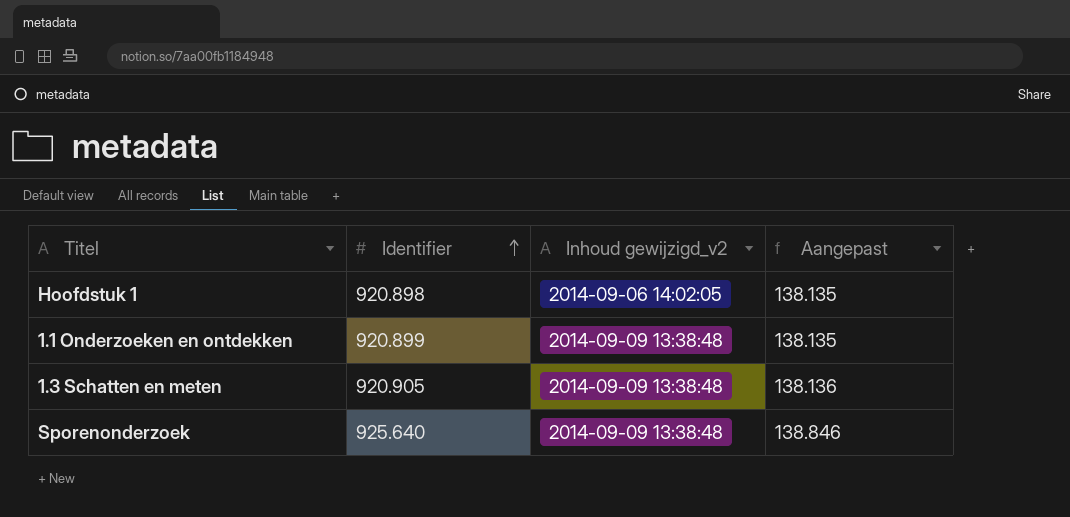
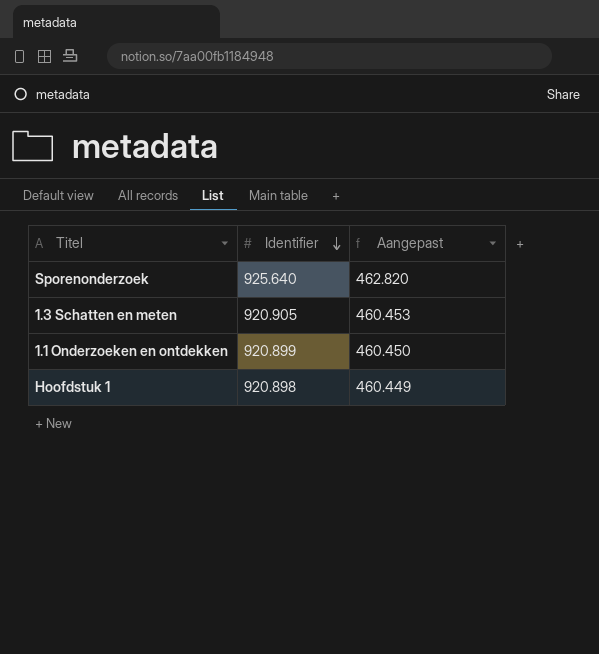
row order: Identifier ascending -> Identifier descending
column Inhoud gewijzigd_v2 | position: 3 -> none
column Aangepast | formula: [Identifier] * 0,15 -> [Identifier] * 0,5

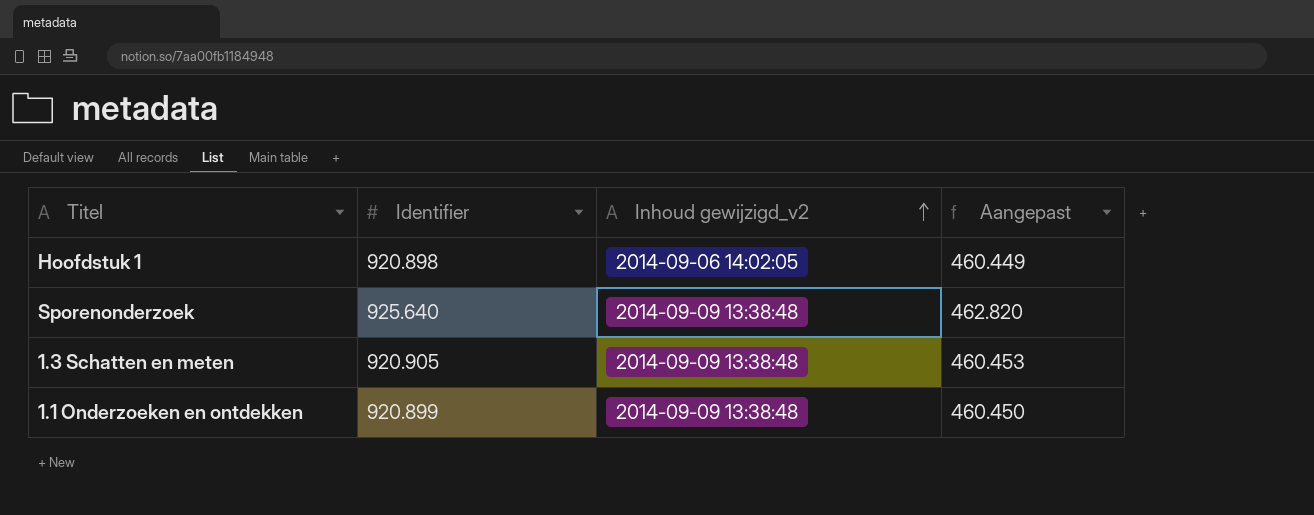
row order: Identifier descending -> Inhoud gewijzigd_v2 ascending
column Inhoud gewijzigd_v2 | position: none -> 3

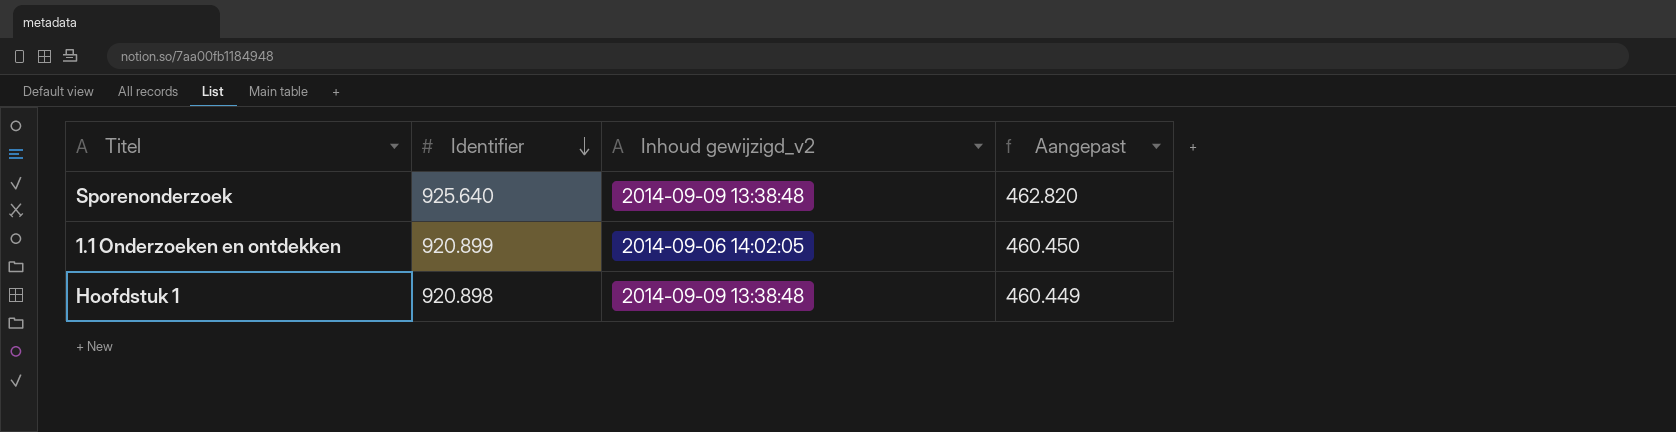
row order: Inhoud gewijzigd_v2 ascending -> Identifier descending
row 1.3 Schatten en meten: 920.905 | 2014-09-09 13:38:48 | 460.453 -> none
1.1 Onderzoeken en ontdekken | Inhoud gewijzigd_v2: 2014-09-09 13:38:48 -> 2014-09-06 14:02:05
Hoofdstuk 1 | Inhoud gewijzigd_v2: 2014-09-06 14:02:05 -> 2014-09-09 13:38:48

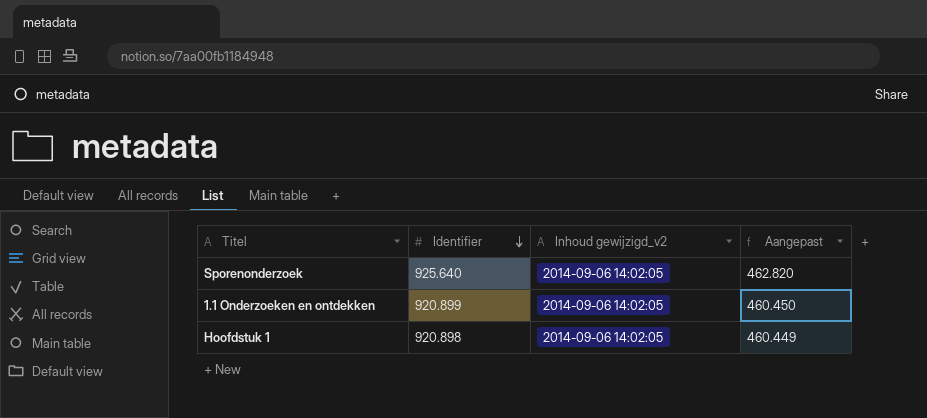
Sporenonderzoek | Inhoud gewijzigd_v2: 2014-09-09 13:38:48 -> 2014-09-06 14:02:05
Hoofdstuk 1 | Inhoud gewijzigd_v2: 2014-09-09 13:38:48 -> 2014-09-06 14:02:05

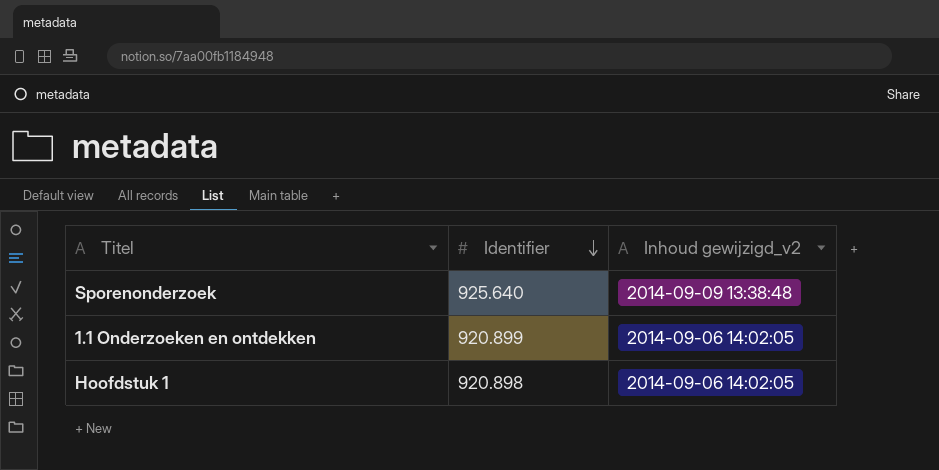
column Aangepast | formula: [Identifier] * 0,5 -> none
Sporenonderzoek | Inhoud gewijzigd_v2: 2014-09-06 14:02:05 -> 2014-09-09 13:38:48

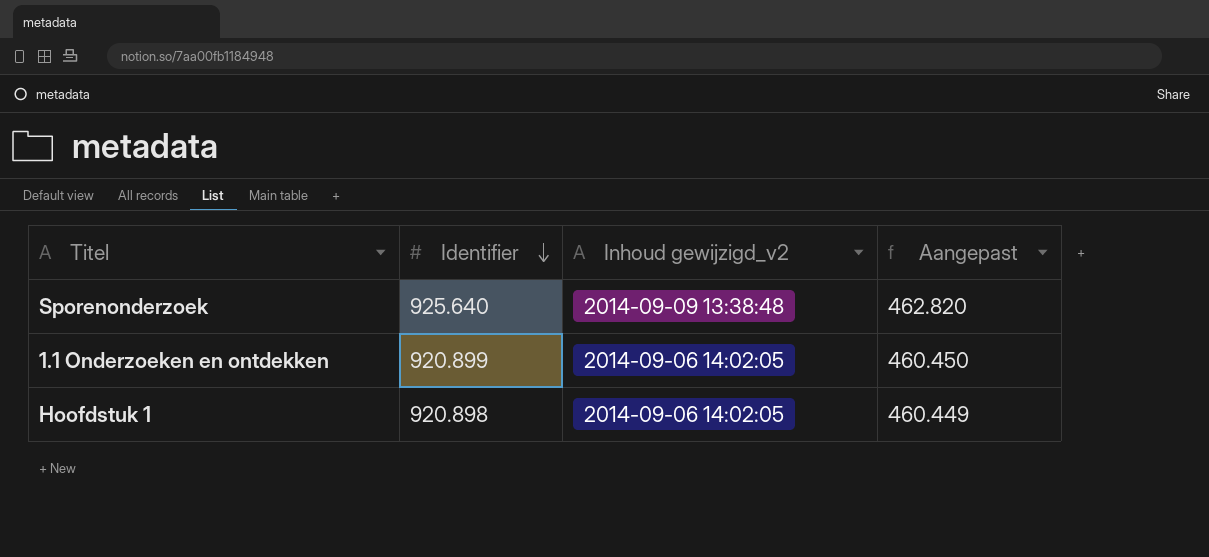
column Aangepast | formula: none -> [Identifier] * 0,5

